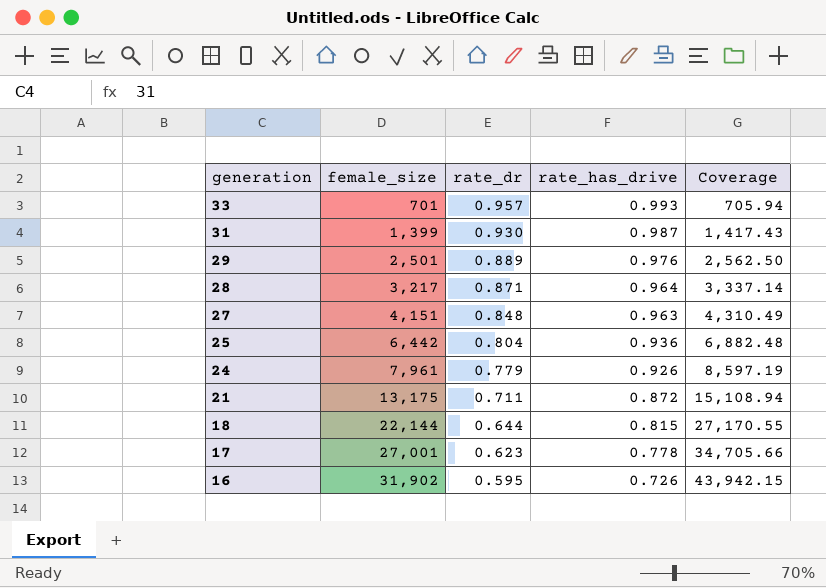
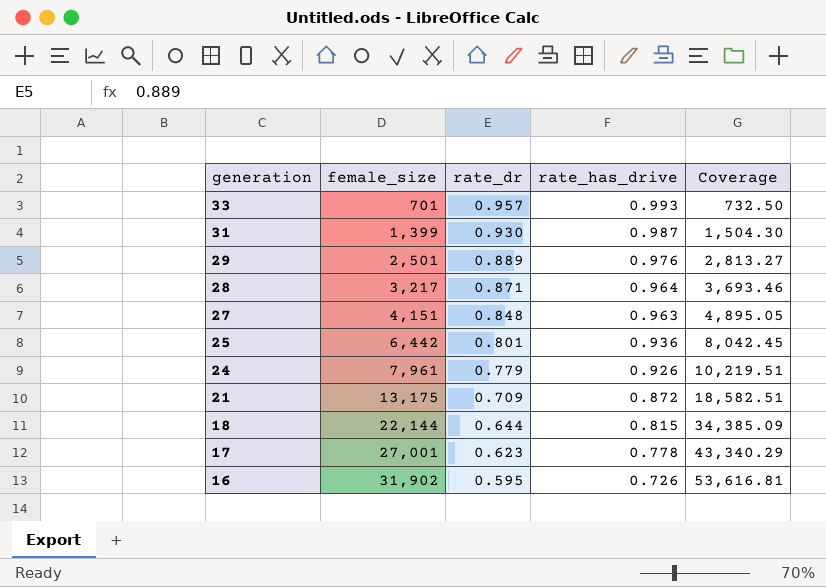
column Coverage | formula: [female_size] / [rate_has_drive] -> [female_size] / [rate_dr]
25 | rate_dr: 0.804 -> 0.801
21 | rate_dr: 0.711 -> 0.709

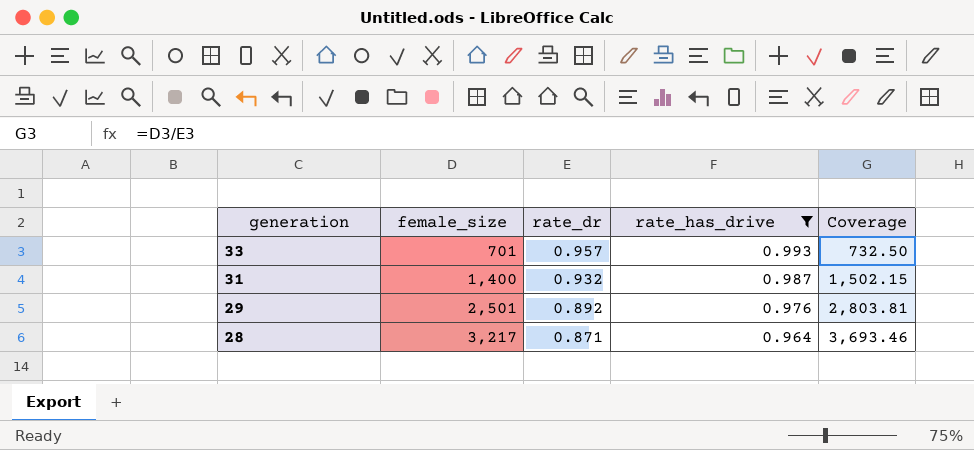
filter: none -> rate_has_drive >= 0.964
31 | female_size: 1,399 -> 1,400
31 | rate_dr: 0.930 -> 0.932
31 | Coverage: 1,504.30 -> 1,502.15
29 | rate_dr: 0.889 -> 0.892
29 | Coverage: 2,813.27 -> 2,803.81

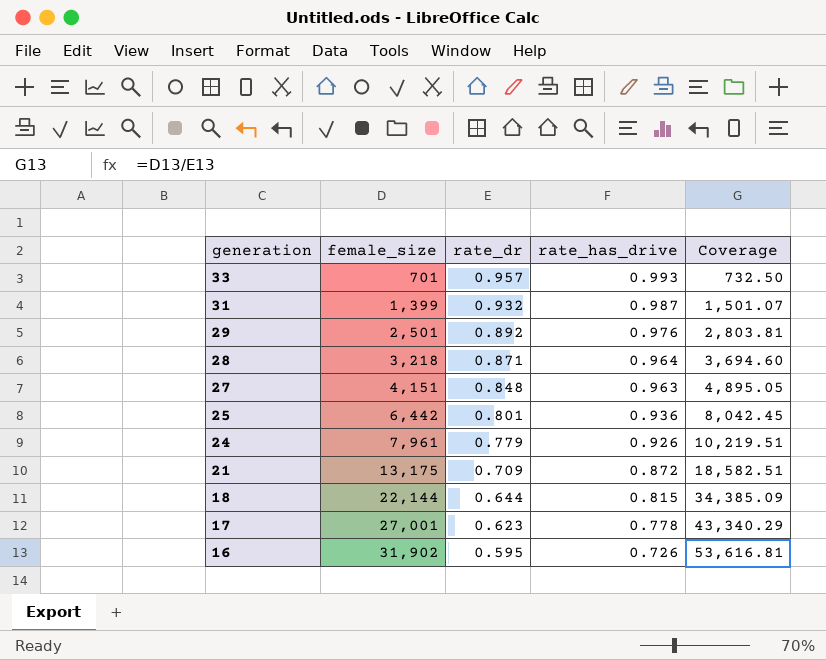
filter: rate_has_drive >= 0.964 -> none
31 | female_size: 1,400 -> 1,399
31 | Coverage: 1,502.15 -> 1,501.07
28 | female_size: 3,217 -> 3,218
28 | Coverage: 3,693.46 -> 3,694.60

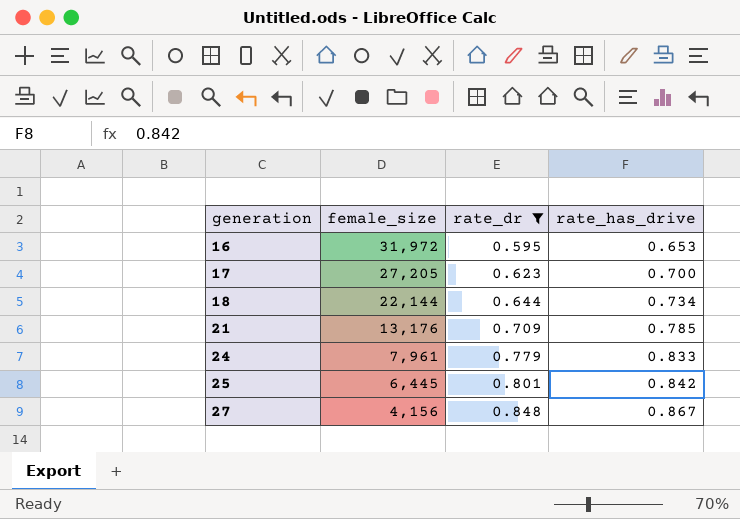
filter: none -> rate_dr <= 0.848
row order: generation descending -> generation ascending
column Coverage | formula: [female_size] / [rate_dr] -> none
16 | female_size: 31,902 -> 31,972
16 | rate_has_drive: 0.726 -> 0.653
17 | female_size: 27,001 -> 27,205
17 | rate_has_drive: 0.778 -> 0.700
18 | rate_has_drive: 0.815 -> 0.734
21 | female_size: 13,175 -> 13,176
21 | rate_has_drive: 0.872 -> 0.785
24 | rate_has_drive: 0.926 -> 0.833
25 | female_size: 6,442 -> 6,445
25 | rate_has_drive: 0.936 -> 0.842
27 | female_size: 4,151 -> 4,156
27 | rate_has_drive: 0.963 -> 0.867

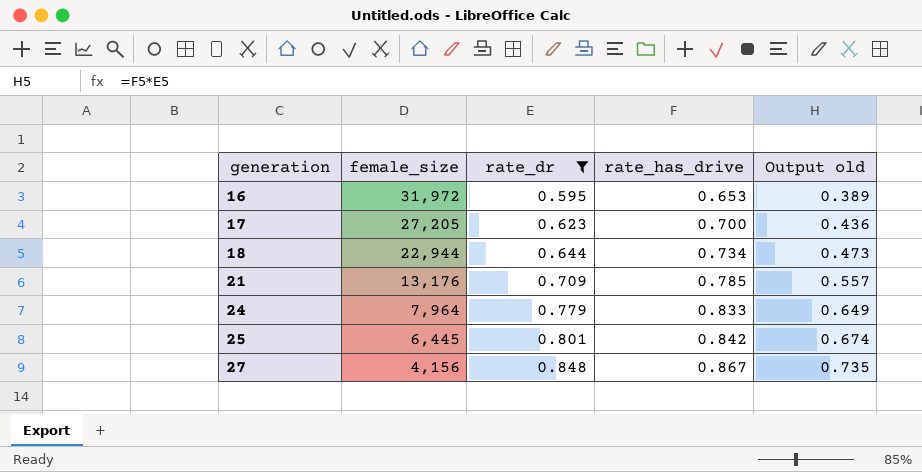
column Output old | formula: none -> [rate_dr] * [rate_has_drive]
18 | female_size: 22,144 -> 22,944
24 | female_size: 7,961 -> 7,964

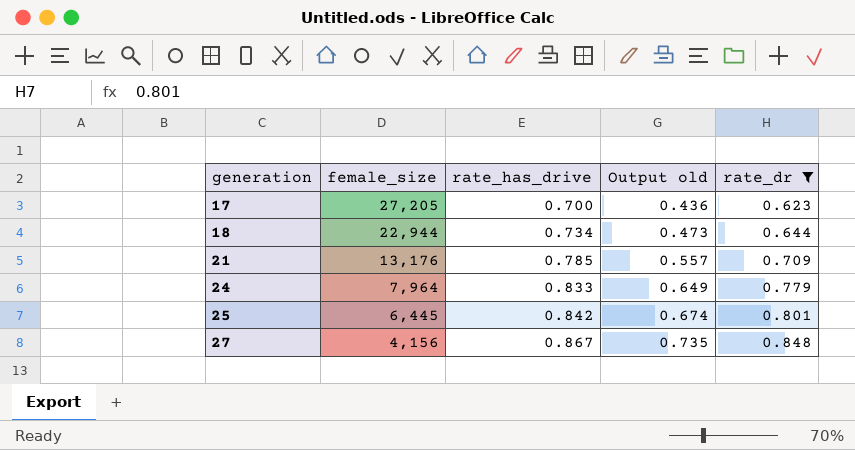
column rate_dr | position: 3 -> 5
row 16: 31,972 | 0.595 | 0.653 | 0.389 -> none

